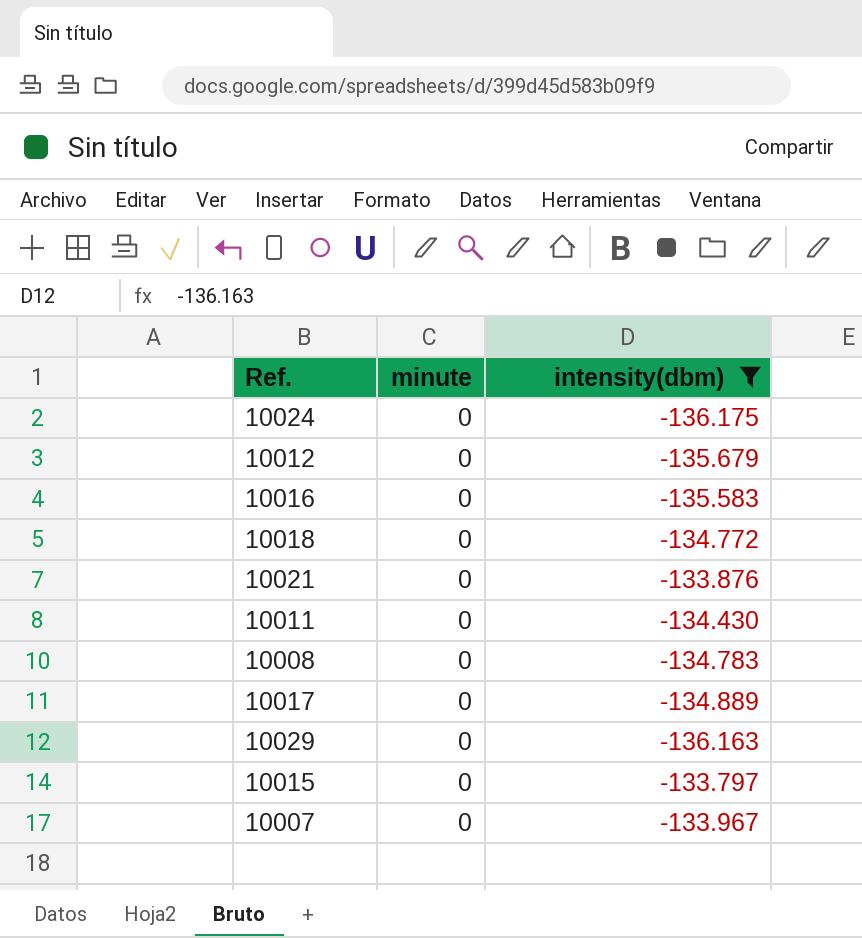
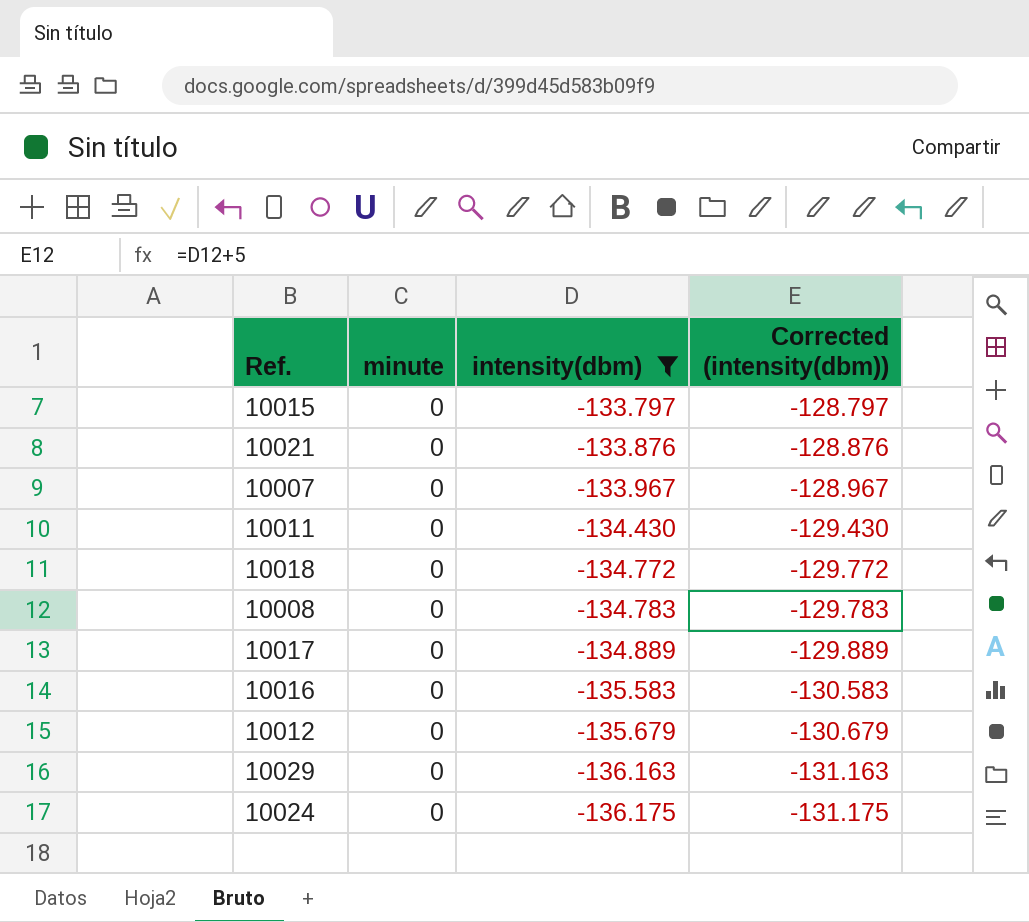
row order: none -> intensity(dbm) descending
column Corrected (intensity(dbm)) | formula: none -> [intensity(dbm)] + 5

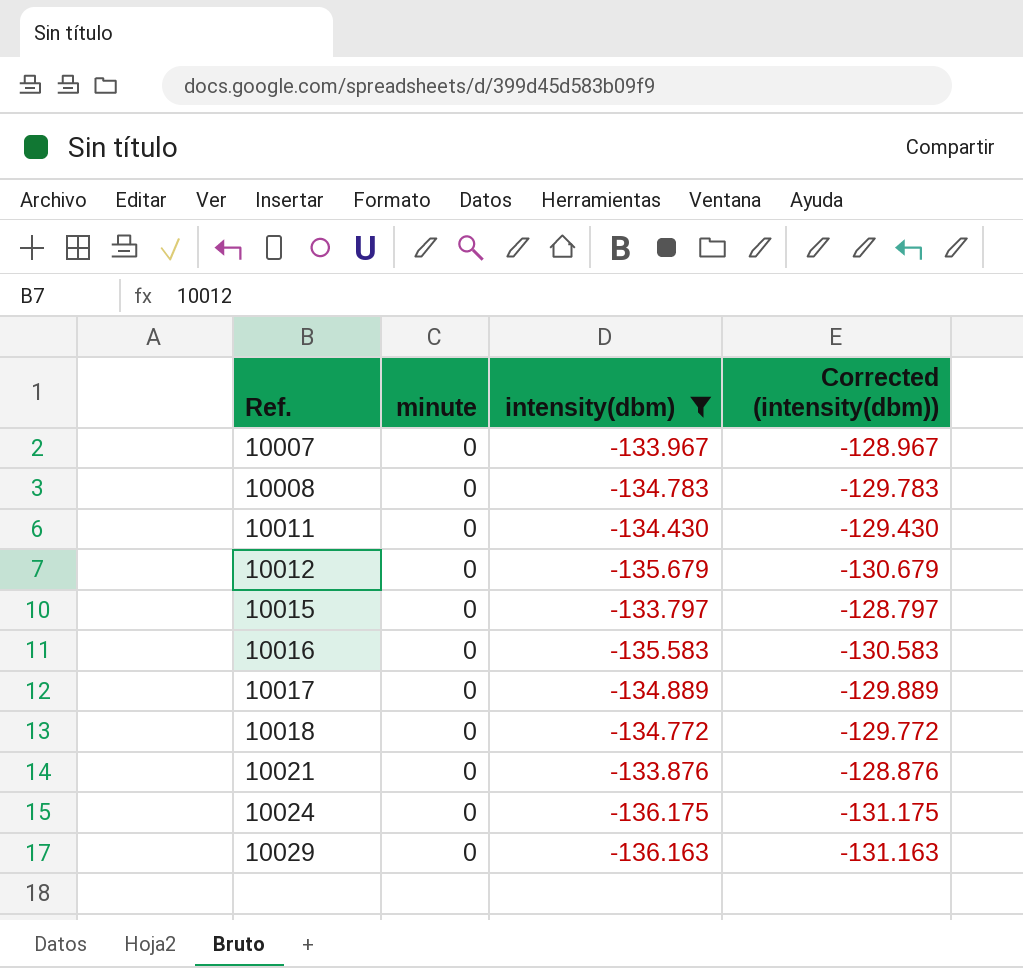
row order: intensity(dbm) descending -> Ref. ascending

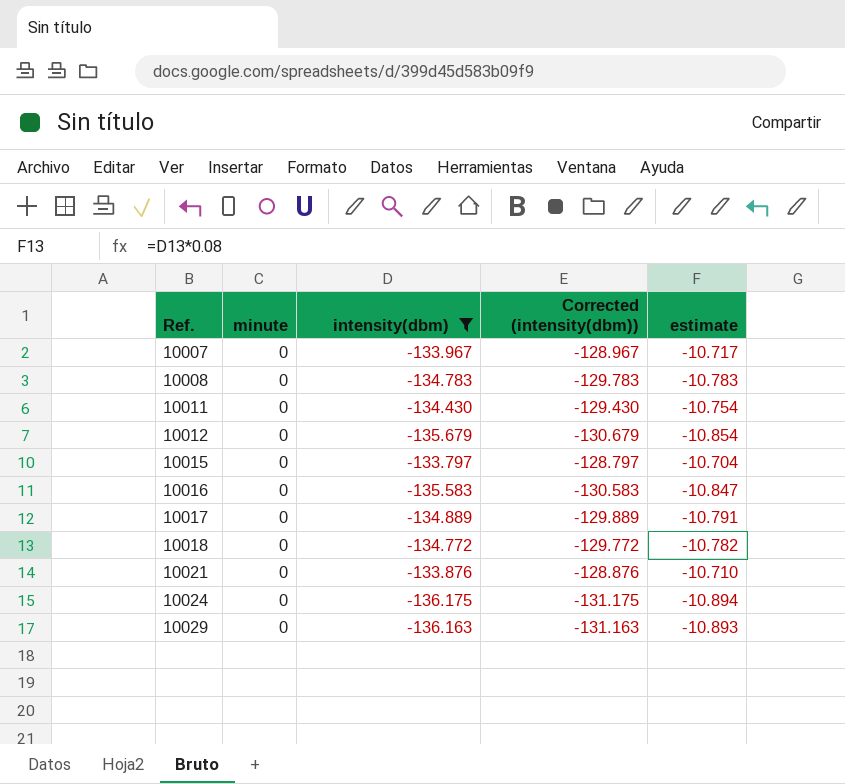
column estimate | formula: none -> [intensity(dbm)] * 0.08

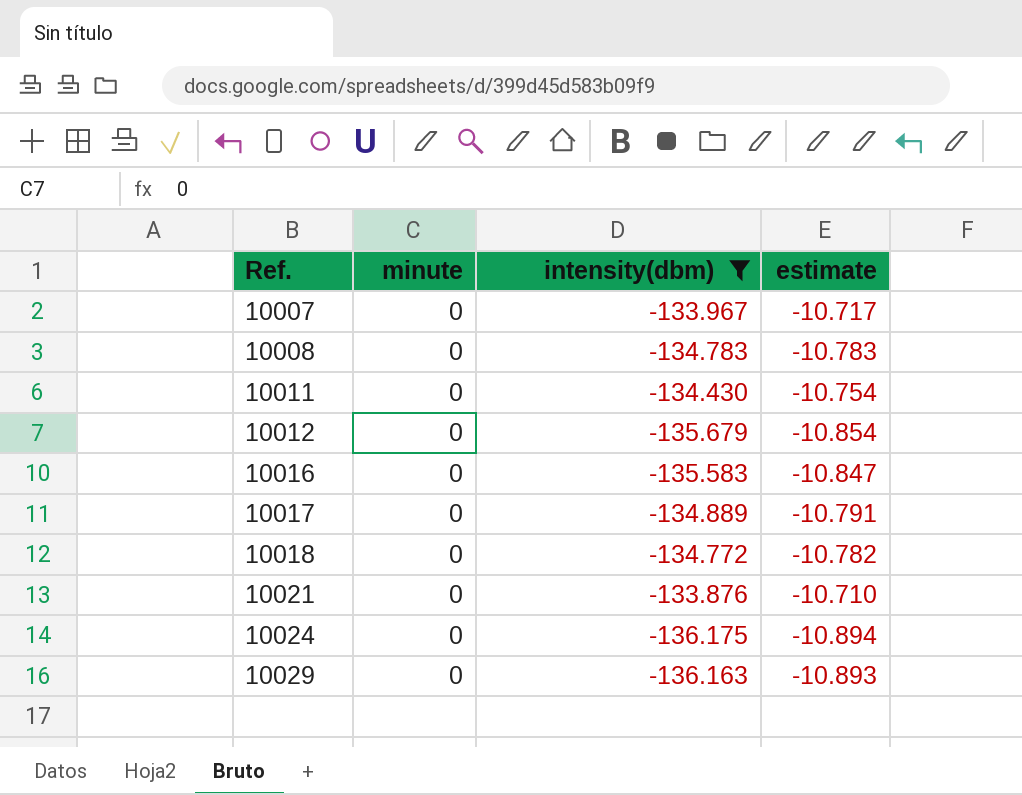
column Corrected (intensity(dbm)) | formula: [intensity(dbm)] + 5 -> none
row 10015: 0 | -133.797 | -128.797 | -10.704 -> none

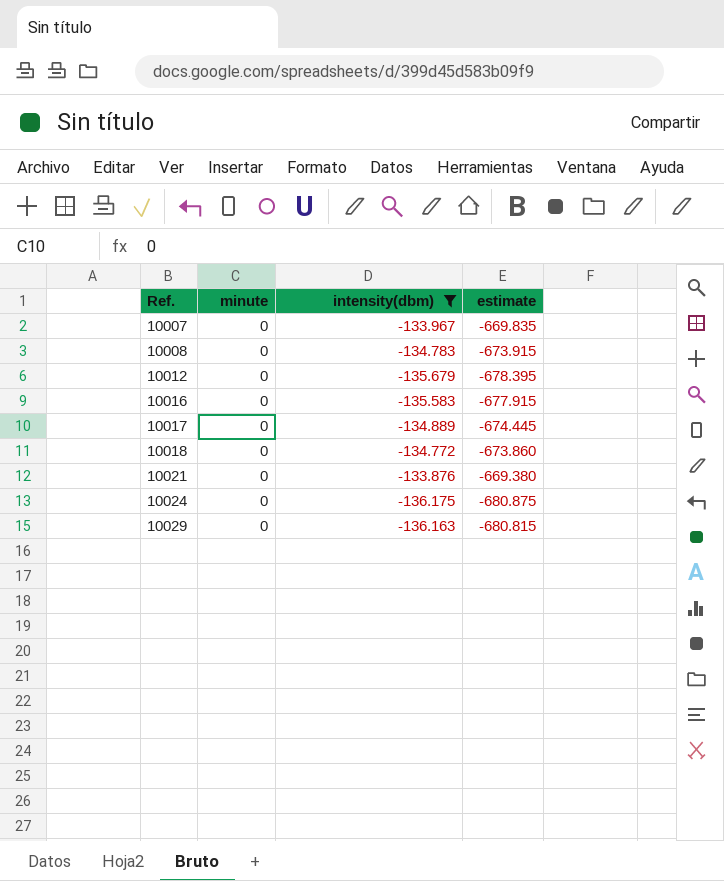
column estimate | formula: [intensity(dbm)] * 0.08 -> [intensity(dbm)] * 5
row 10011: 0 | -134.430 | -10.754 -> none

